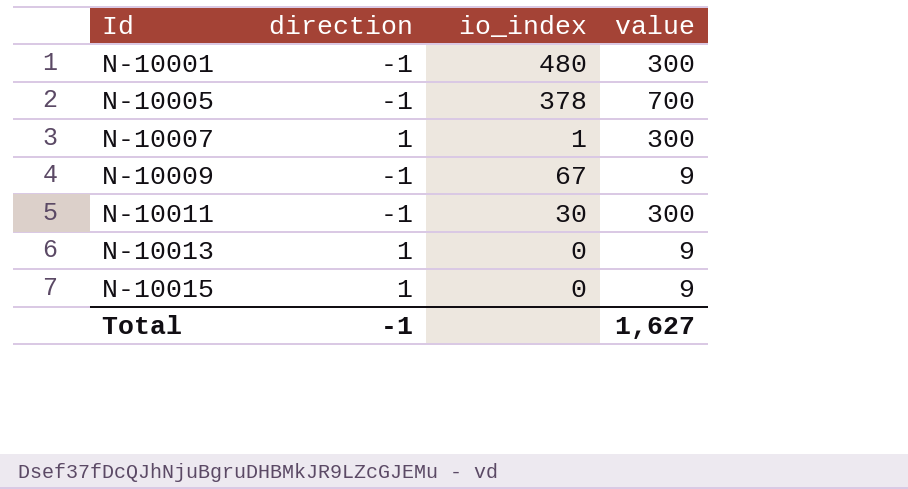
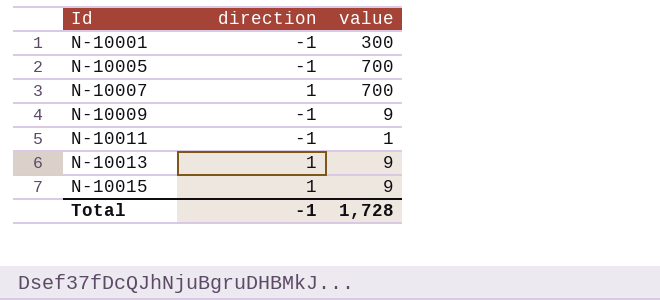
column io_index | position: 3 -> none
N-10007 | value: 300 -> 700
N-10011 | value: 300 -> 1
Total | value: 1,627 -> 1,728

